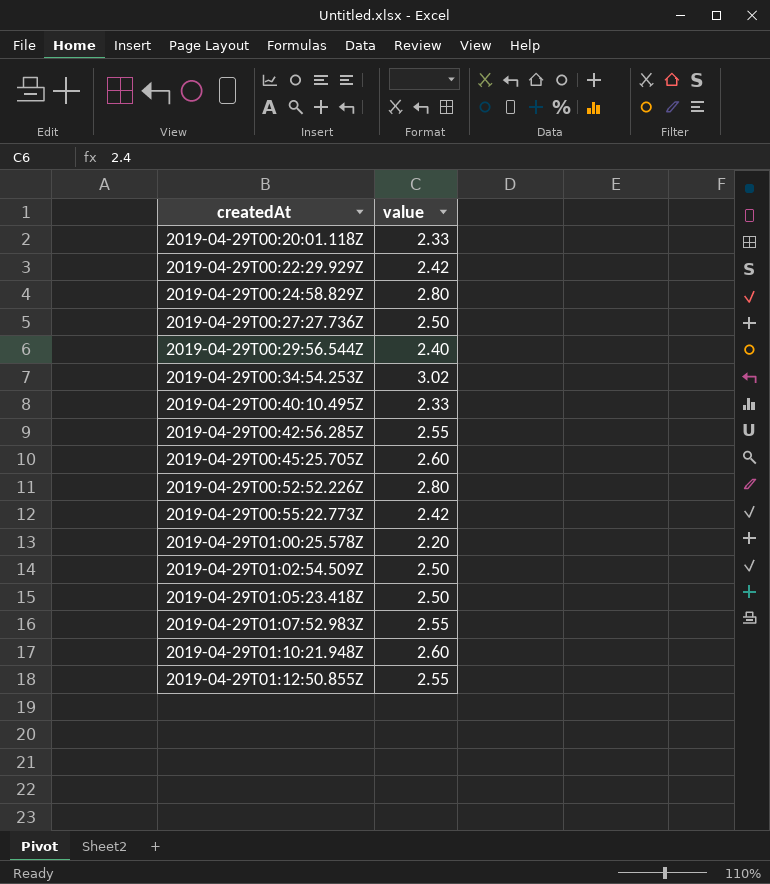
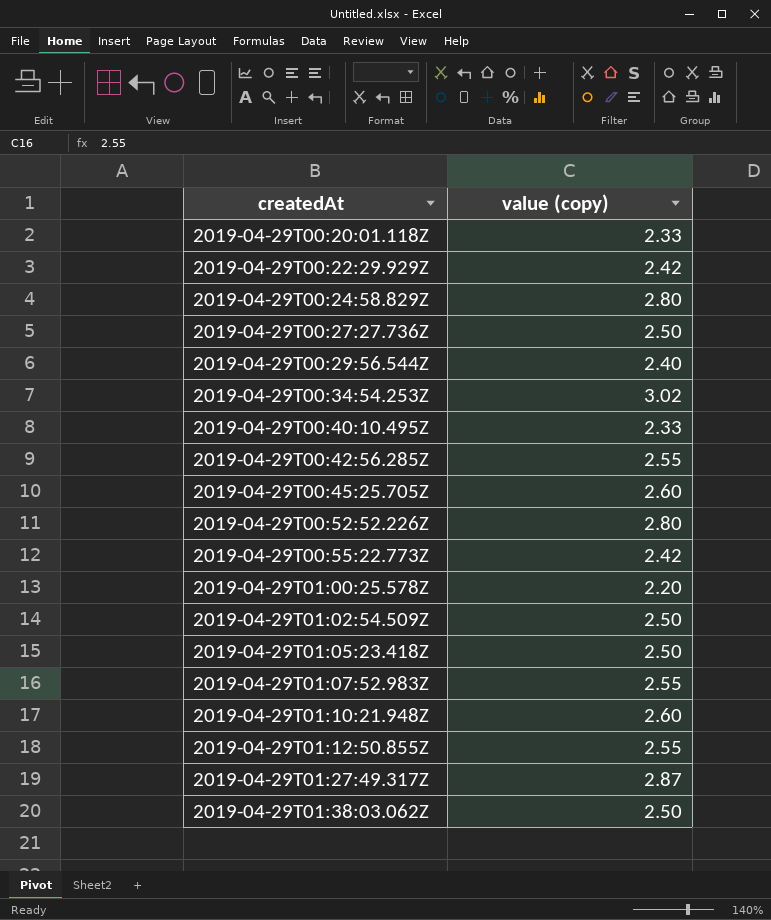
column name: value -> value (copy)
row 2019-04-29T01:27:49.317Z: none -> 2.87
row 2019-04-29T01:38:03.062Z: none -> 2.50

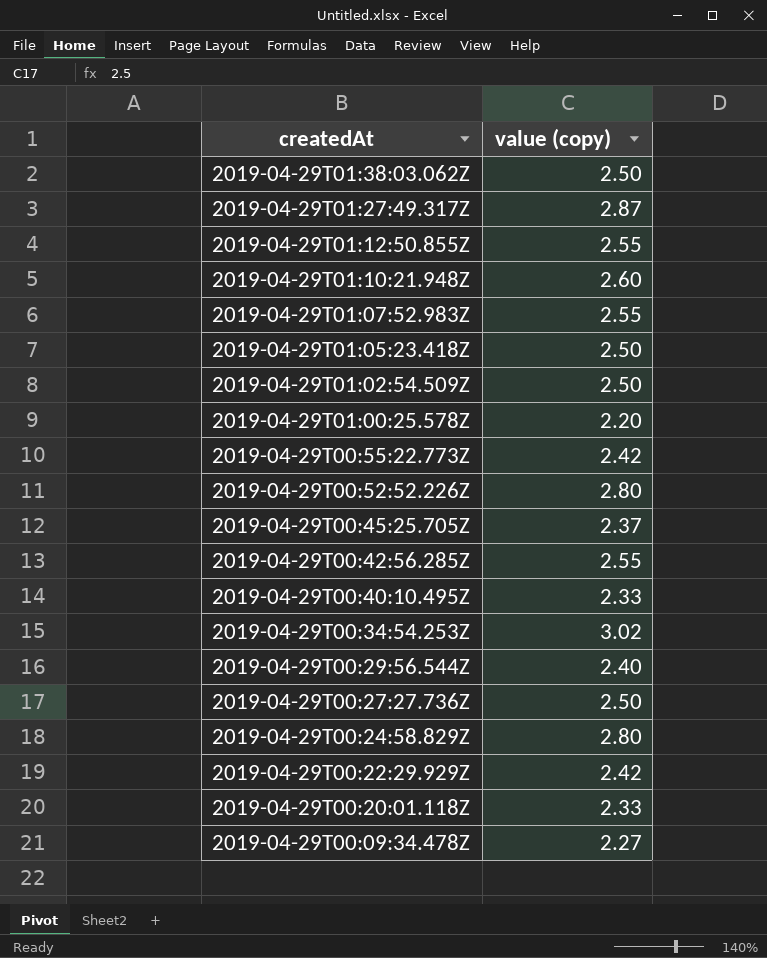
row order: createdAt ascending -> createdAt descending
2019-04-29T00:45:25.705Z | value (copy): 2.60 -> 2.37
row 2019-04-29T00:09:34.478Z: none -> 2.27

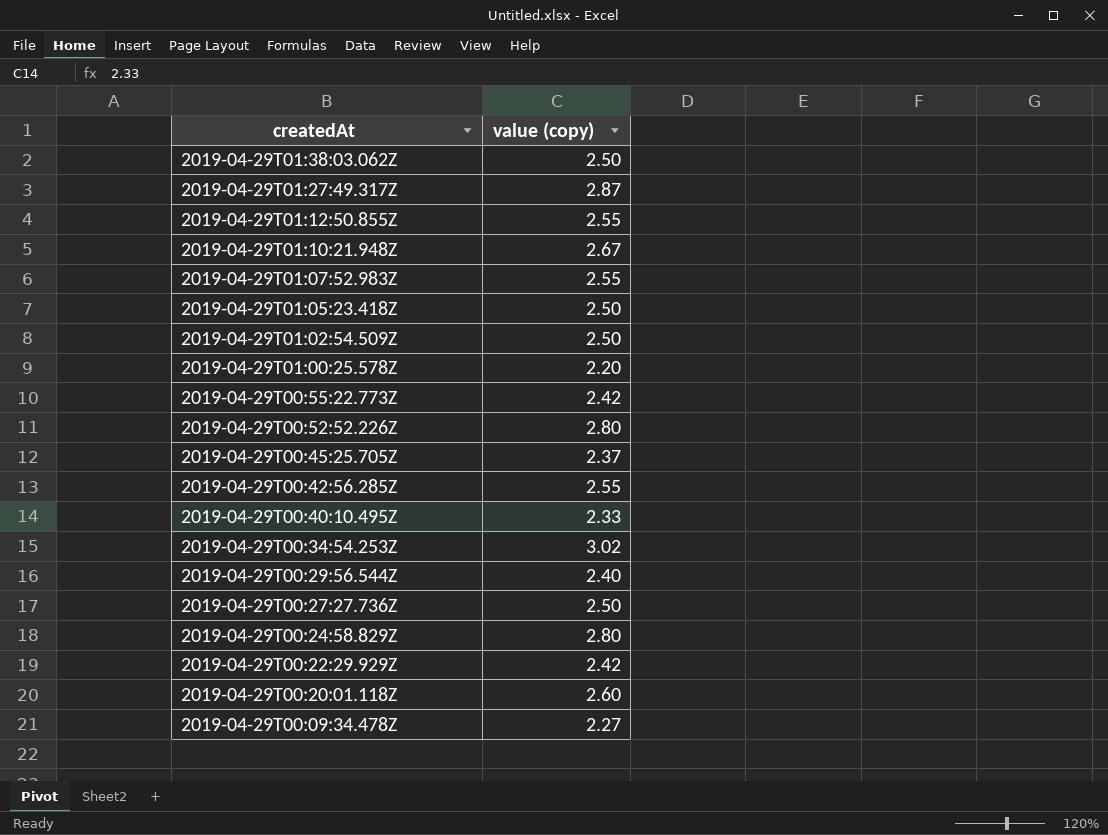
2019-04-29T01:10:21.948Z | value (copy): 2.60 -> 2.67
2019-04-29T00:20:01.118Z | value (copy): 2.33 -> 2.60

